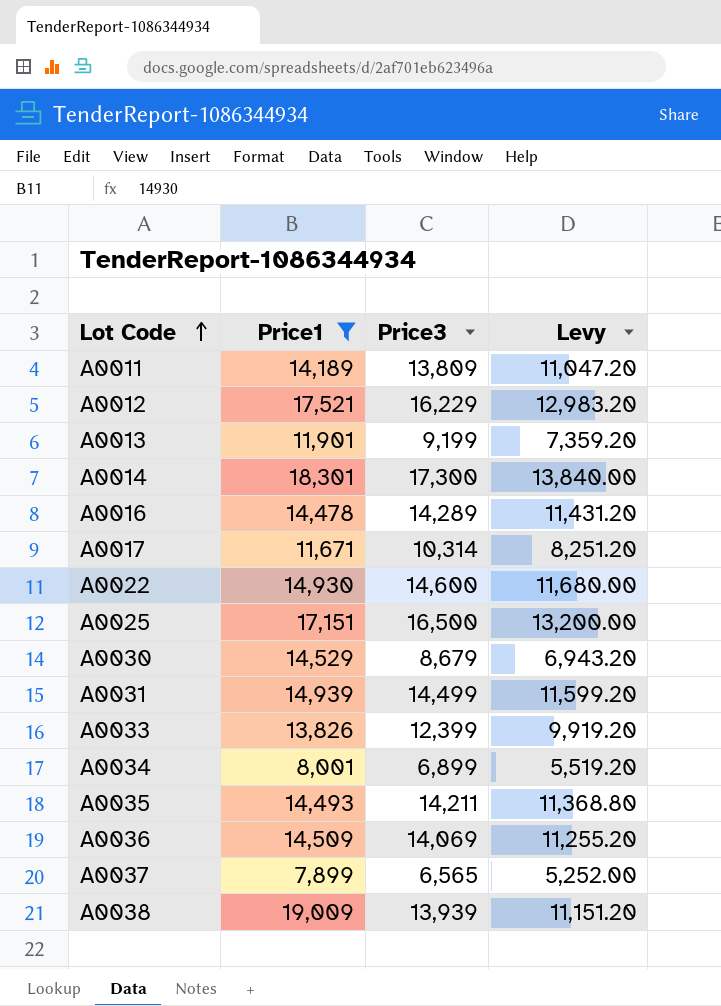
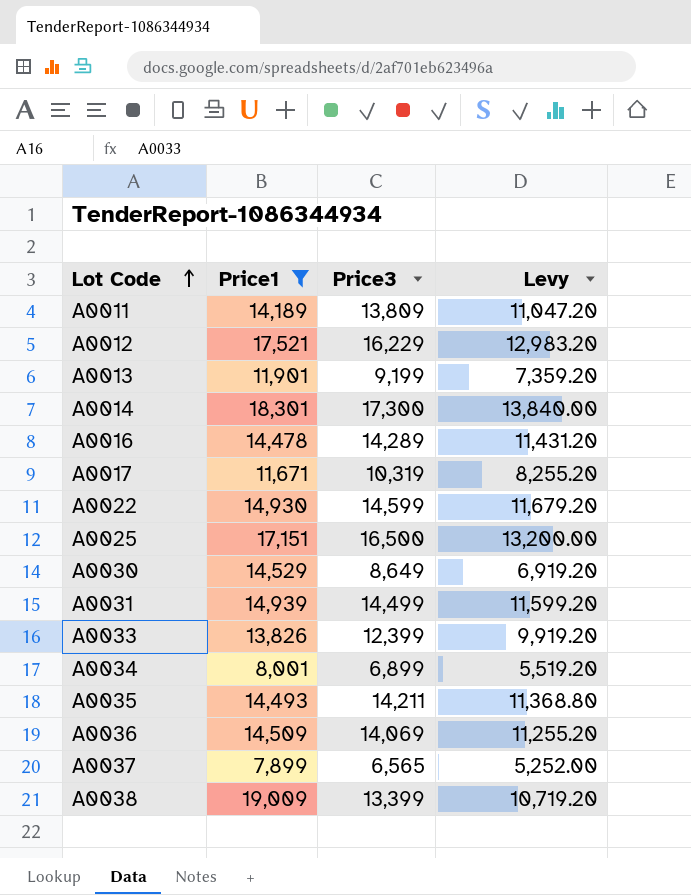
A0017 | Price3: 10,314 -> 10,319
A0017 | Levy: 8,251.20 -> 8,255.20
A0022 | Price3: 14,600 -> 14,599
A0022 | Levy: 11,680.00 -> 11,679.20
A0030 | Price3: 8,679 -> 8,649
A0030 | Levy: 6,943.20 -> 6,919.20
A0038 | Price3: 13,939 -> 13,399
A0038 | Levy: 11,151.20 -> 10,719.20

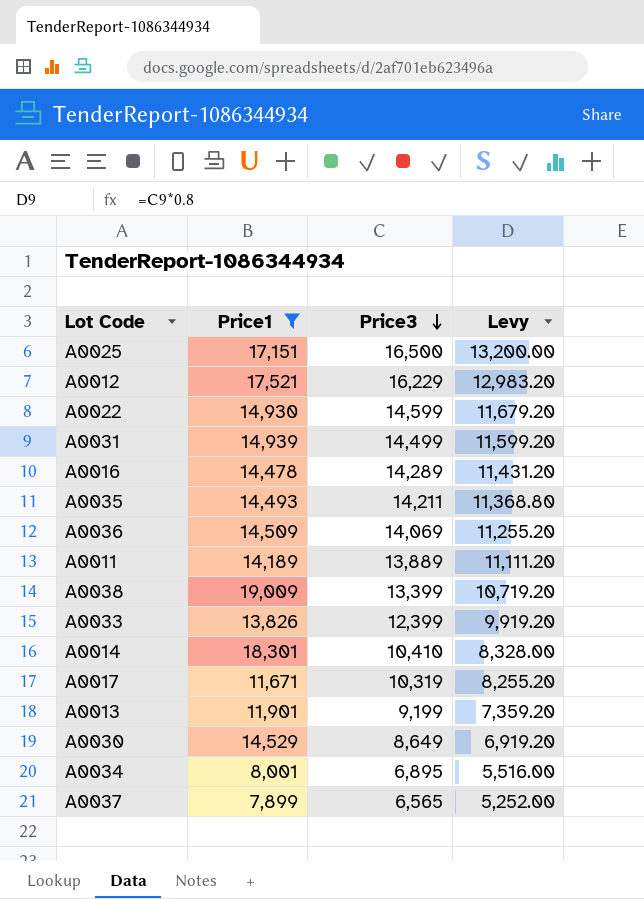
row order: Lot Code ascending -> Price3 descending
A0011 | Price3: 13,809 -> 13,889
A0011 | Levy: 11,047.20 -> 11,111.20
A0014 | Price3: 17,300 -> 10,410
A0014 | Levy: 13,840.00 -> 8,328.00
A0034 | Price3: 6,899 -> 6,895
A0034 | Levy: 5,519.20 -> 5,516.00

